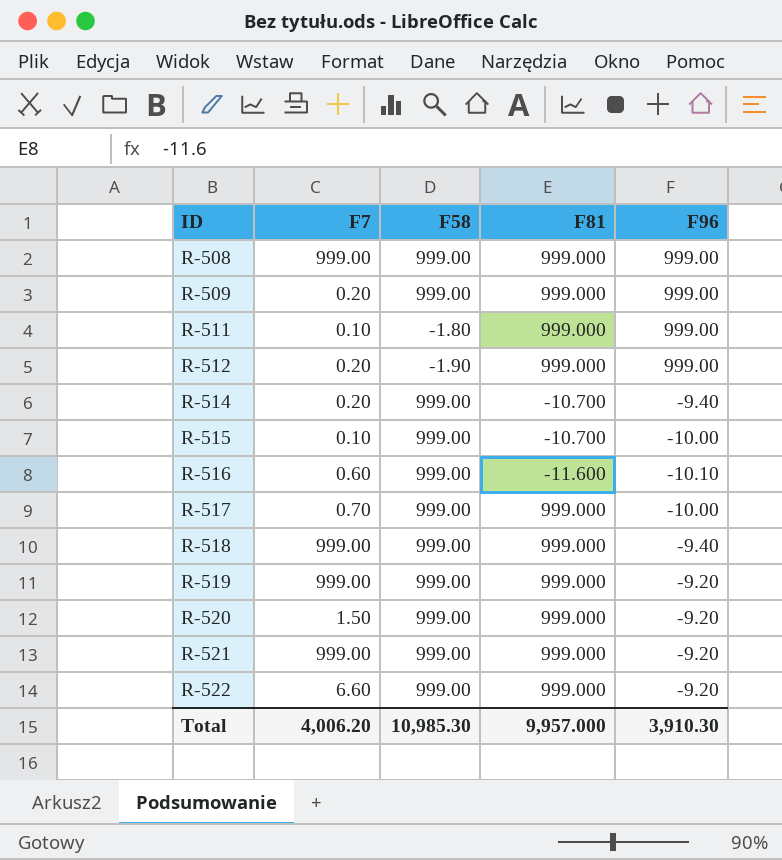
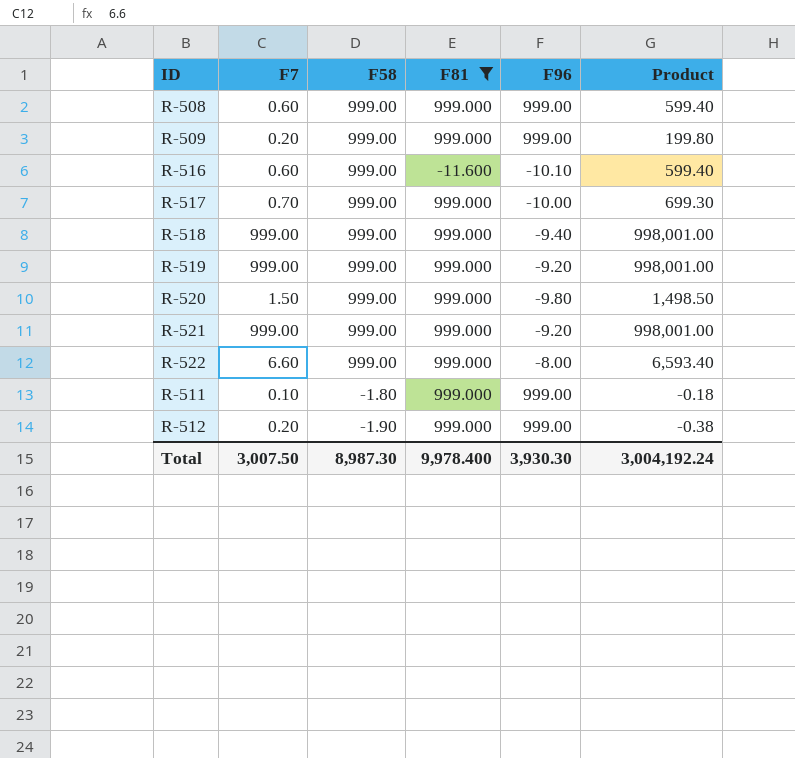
filter: none -> F81 != -10.700
row order: ID ascending -> F58 descending
column Product | formula: none -> [F7] * [F58]
R-508 | F7: 999.00 -> 0.60
R-520 | F96: -9.20 -> -9.80
R-522 | F96: -9.20 -> -8.00
Total | F7: 4,006.20 -> 3,007.50
Total | F58: 10,985.30 -> 8,987.30
Total | F81: 9,957.000 -> 9,978.400
Total | F96: 3,910.30 -> 3,930.30

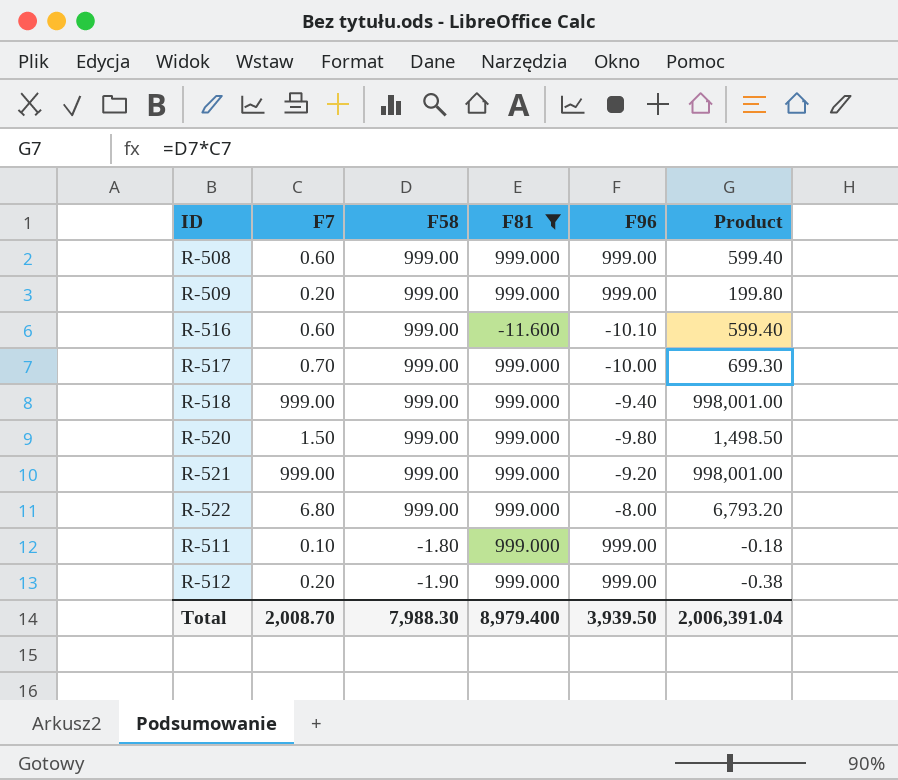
row R-519: 999.00 | 999.00 | 999.000 | -9.20 | 998,001.00 -> none
R-522 | F7: 6.60 -> 6.80
R-522 | Product: 6,593.40 -> 6,793.20
Total | F7: 3,007.50 -> 2,008.70
Total | F58: 8,987.30 -> 7,988.30
Total | F81: 9,978.400 -> 8,979.400
Total | F96: 3,930.30 -> 3,939.50
Total | Product: 3,004,192.24 -> 2,006,391.04

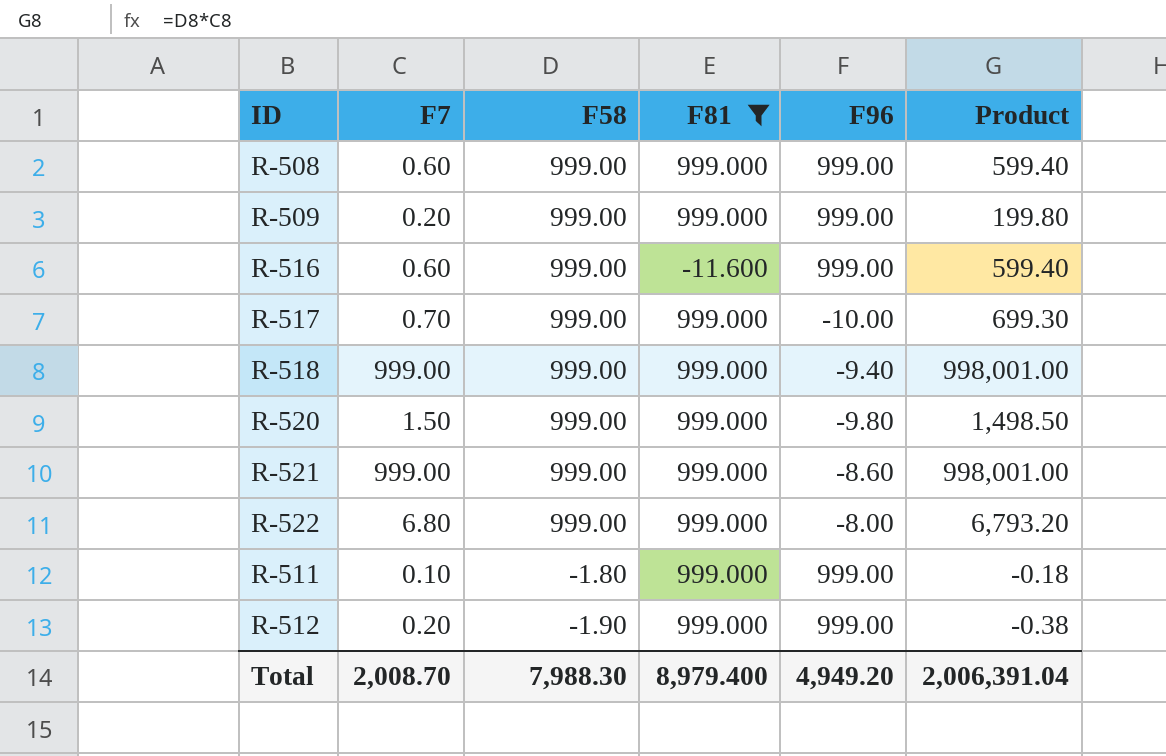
R-516 | F96: -10.10 -> 999.00
R-521 | F96: -9.20 -> -8.60
Total | F96: 3,939.50 -> 4,949.20

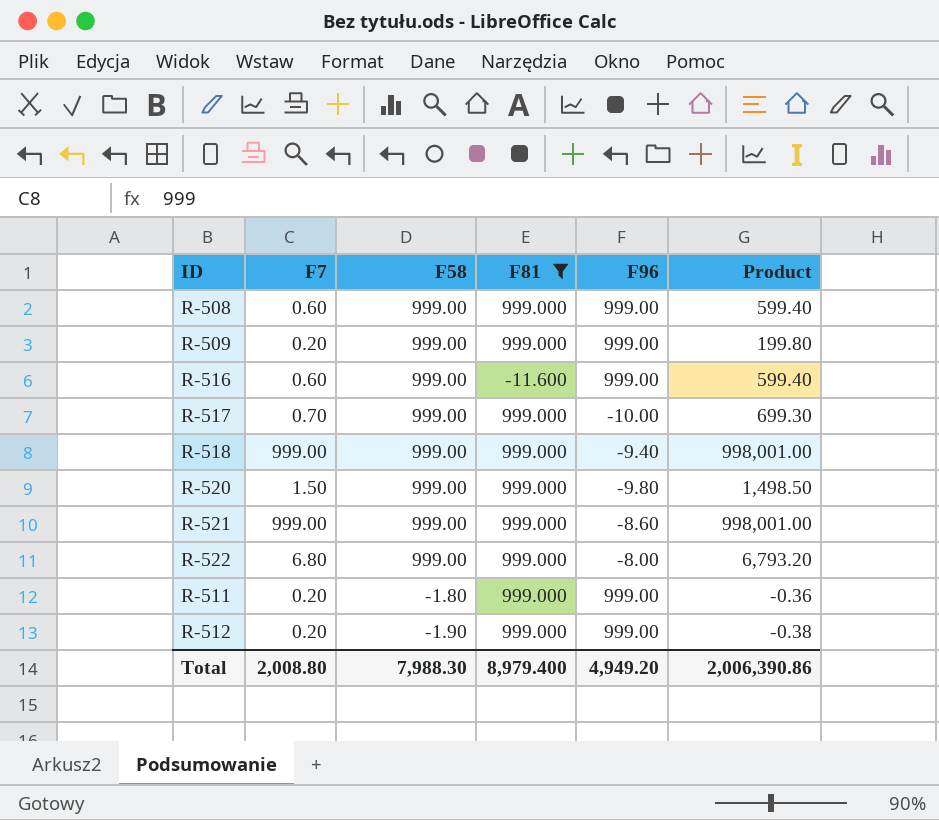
R-511 | F7: 0.10 -> 0.20
R-511 | Product: -0.18 -> -0.36
Total | F7: 2,008.70 -> 2,008.80
Total | Product: 2,006,391.04 -> 2,006,390.86

